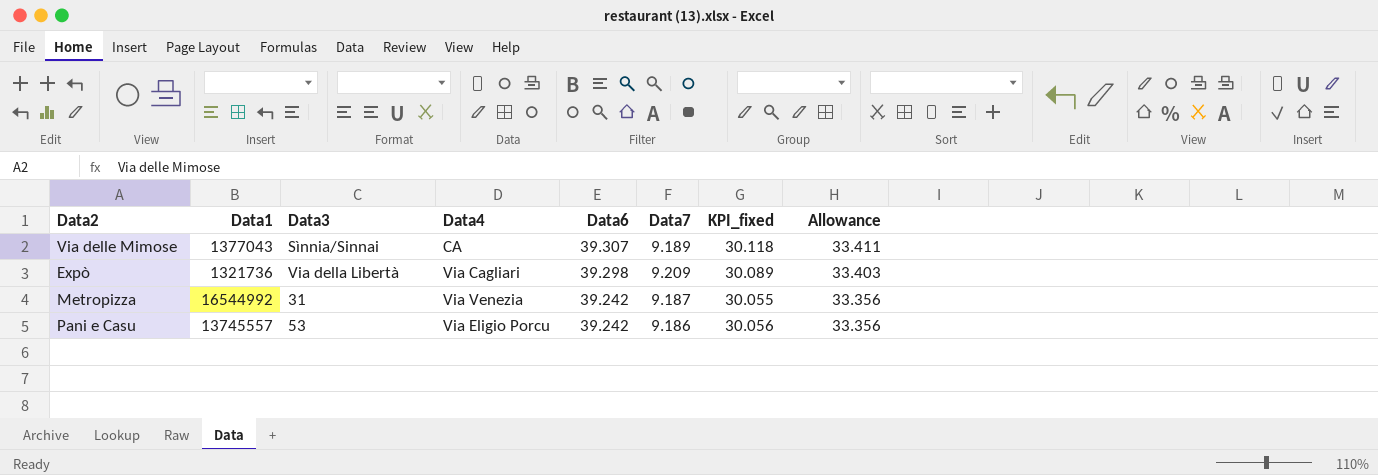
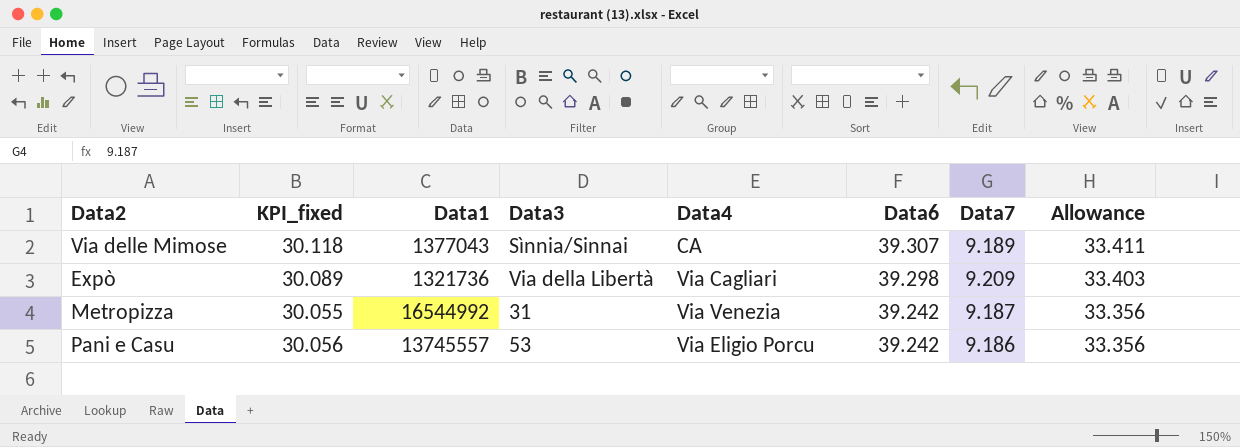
column KPI_fixed | position: 7 -> 2

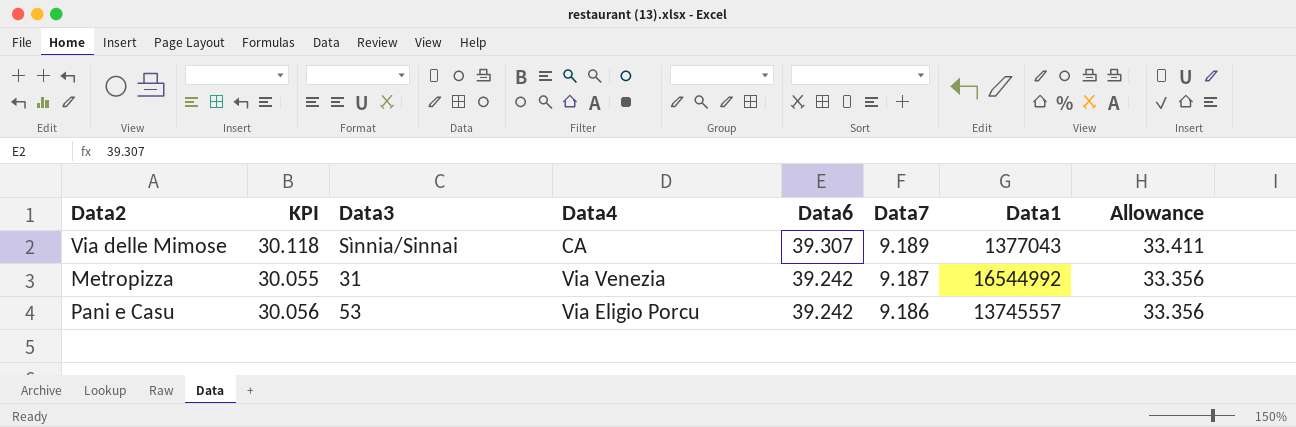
column name: KPI_fixed -> KPI
column Data1 | position: 3 -> 7
row Expò: 30.089 | 1321736 | Via della Libertà | Via Cagliari | 39.298 | 9.209 | 33.403 -> none

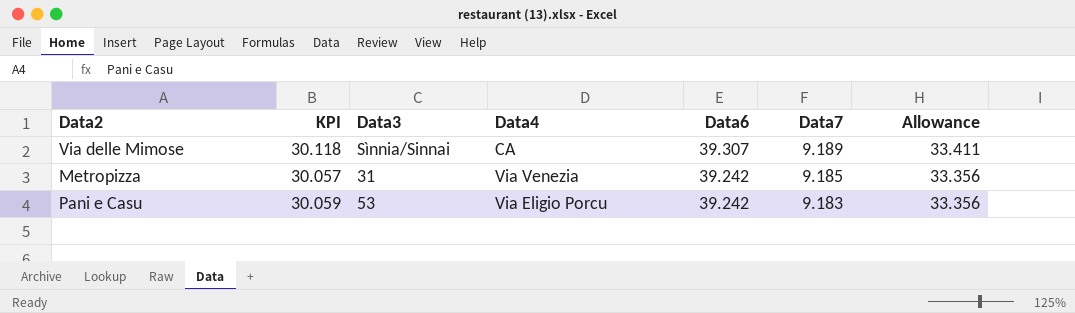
column Data1 | position: 7 -> none
Metropizza | KPI: 30.055 -> 30.057
Metropizza | Data7: 9.187 -> 9.185
Pani e Casu | KPI: 30.056 -> 30.059
Pani e Casu | Data7: 9.186 -> 9.183

